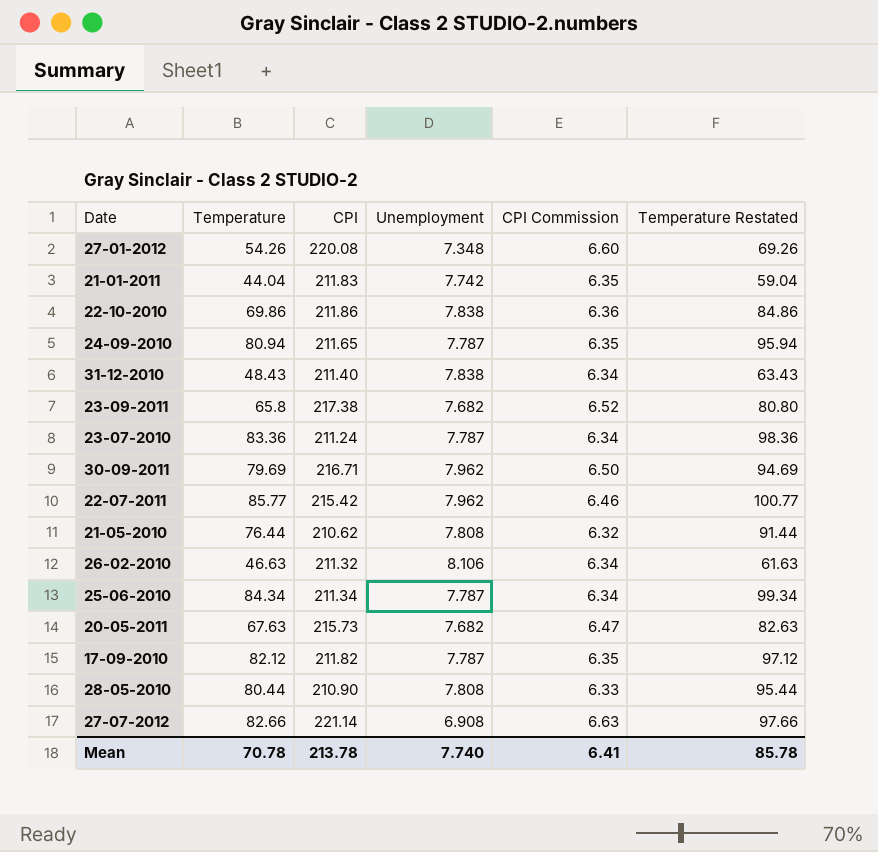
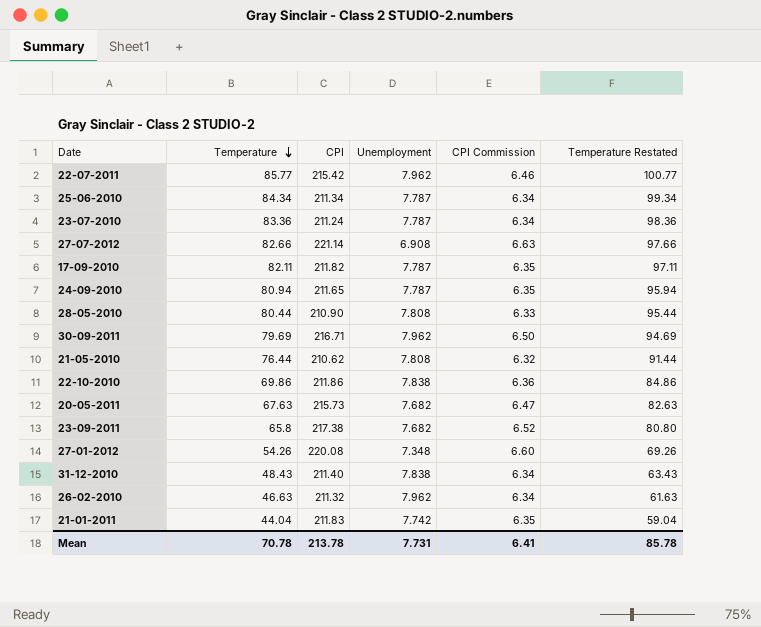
row order: none -> Temperature descending
17-09-2010 | Temperature: 82.12 -> 82.11
17-09-2010 | Temperature Restated: 97.12 -> 97.11
26-02-2010 | Unemployment: 8.106 -> 7.962
Mean | Unemployment: 7.740 -> 7.731

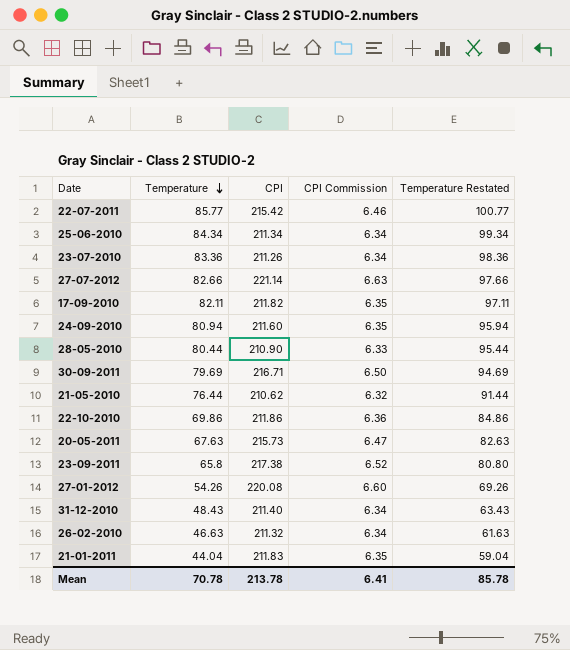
column Unemployment | position: 4 -> none
23-07-2010 | CPI: 211.24 -> 211.26
24-09-2010 | CPI: 211.65 -> 211.60

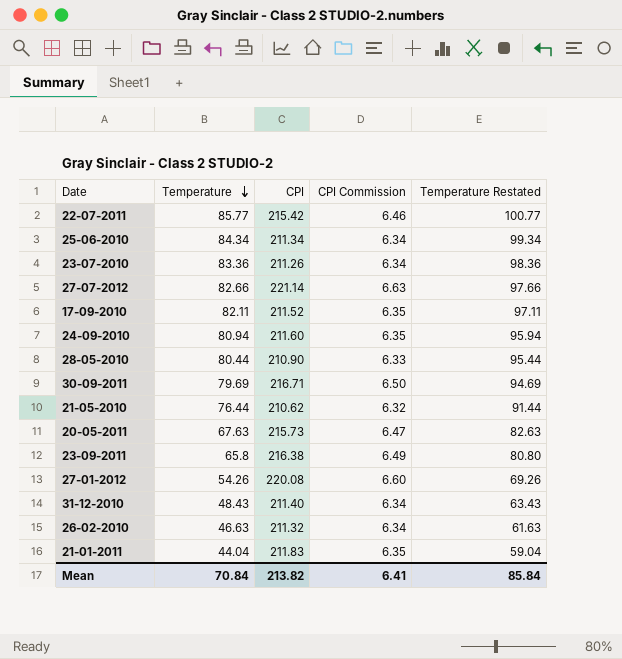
row 22-10-2010: 69.86 | 211.86 | 6.36 | 84.86 -> none
17-09-2010 | CPI: 211.82 -> 211.52
23-09-2011 | CPI: 217.38 -> 216.38
23-09-2011 | CPI Commission: 6.52 -> 6.49
Mean | Temperature: 70.78 -> 70.84
Mean | CPI: 213.78 -> 213.82
Mean | Temperature Restated: 85.78 -> 85.84

